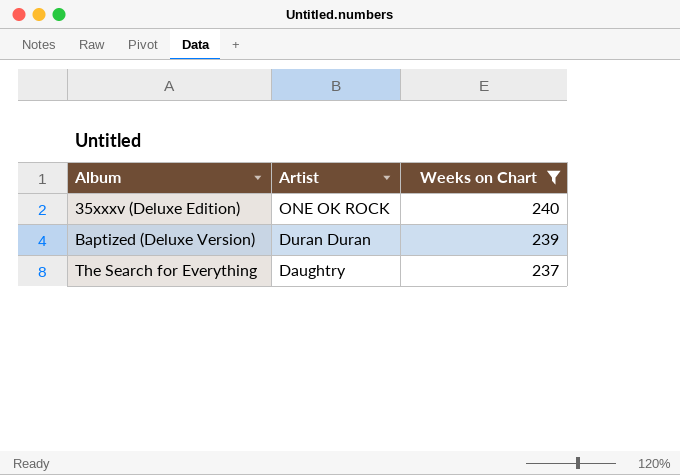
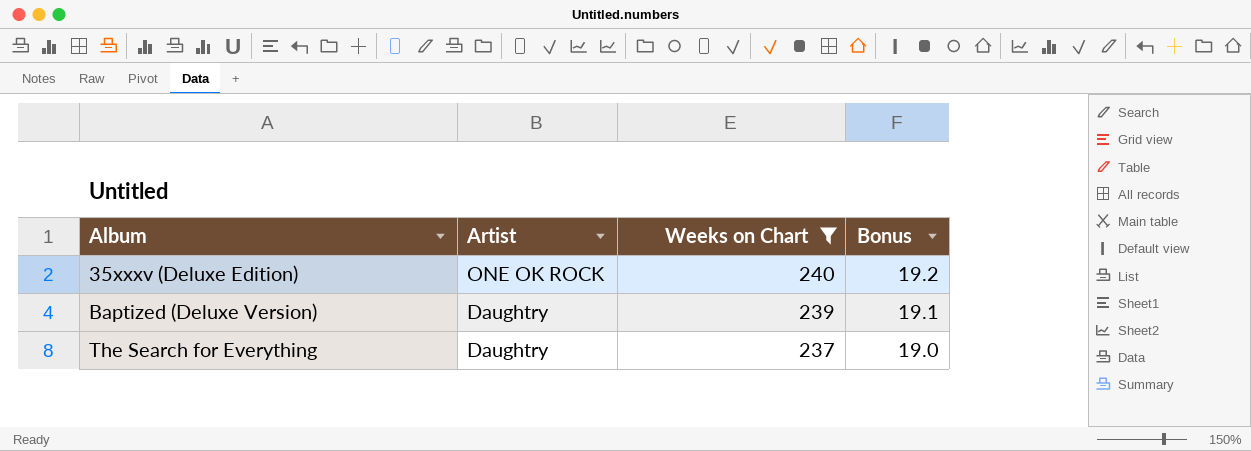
column Bonus | formula: none -> [Weeks on Chart] * 0.08
Baptized (Deluxe Version) | Artist: Duran Duran -> Daughtry

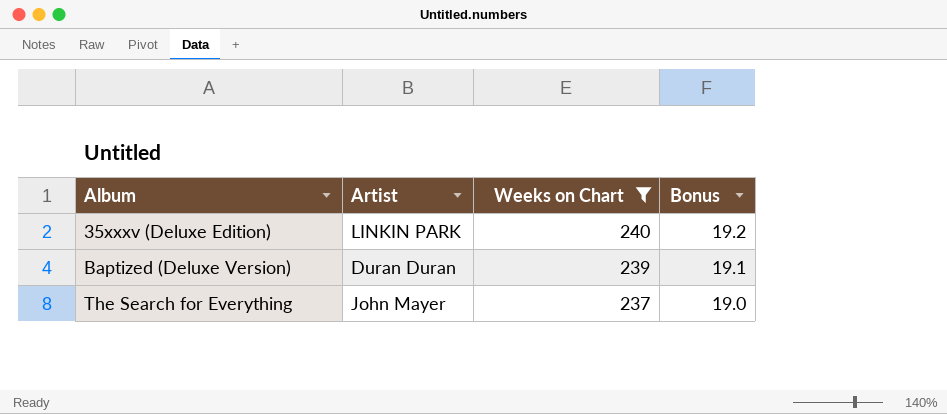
35xxxv (Deluxe Edition) | Artist: ONE OK ROCK -> LINKIN PARK
Baptized (Deluxe Version) | Artist: Daughtry -> Duran Duran
The Search for Everything | Artist: Daughtry -> John Mayer

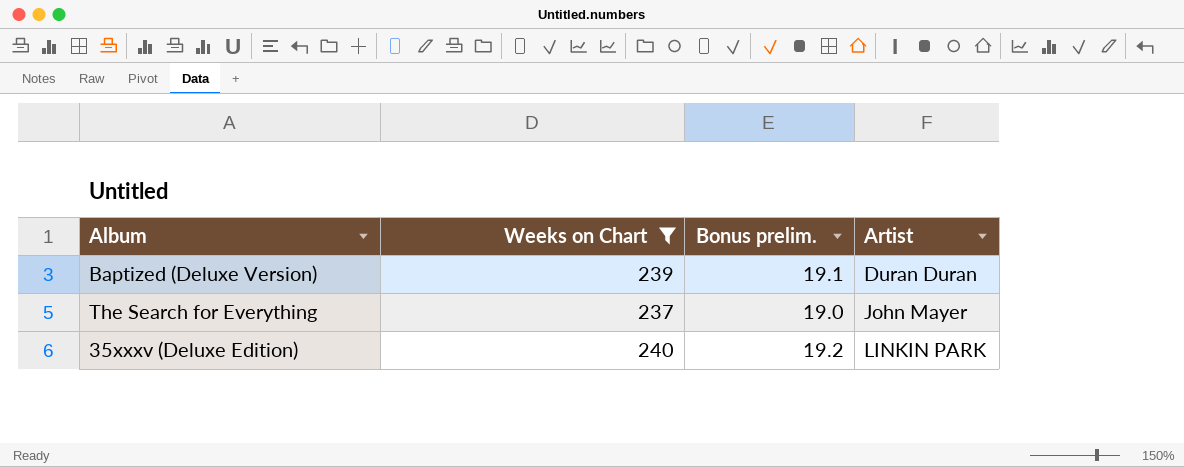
row order: Album ascending -> Artist ascending
column name: Bonus -> Bonus prelim.
column Artist | position: 2 -> 4

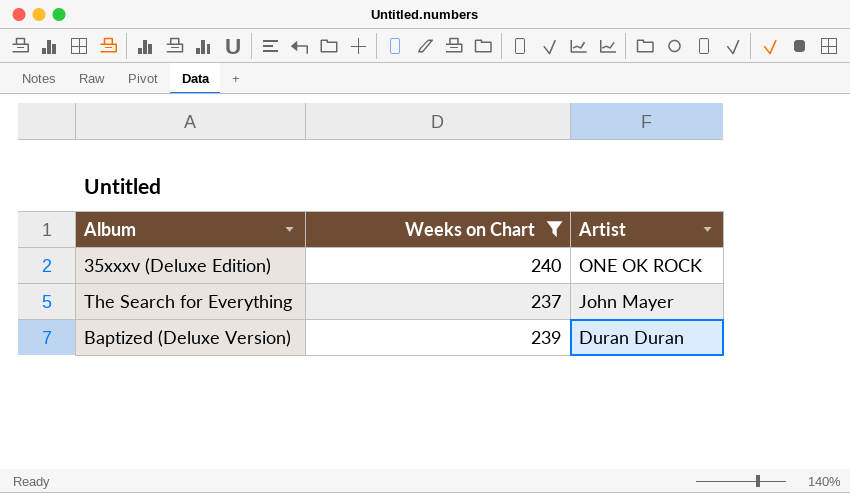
row order: Artist ascending -> Artist descending
column Bonus prelim. | formula: [Weeks on Chart] * 0.08 -> none
35xxxv (Deluxe Edition) | Artist: LINKIN PARK -> ONE OK ROCK

